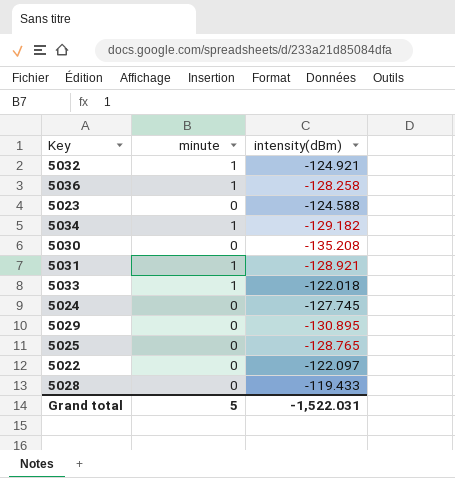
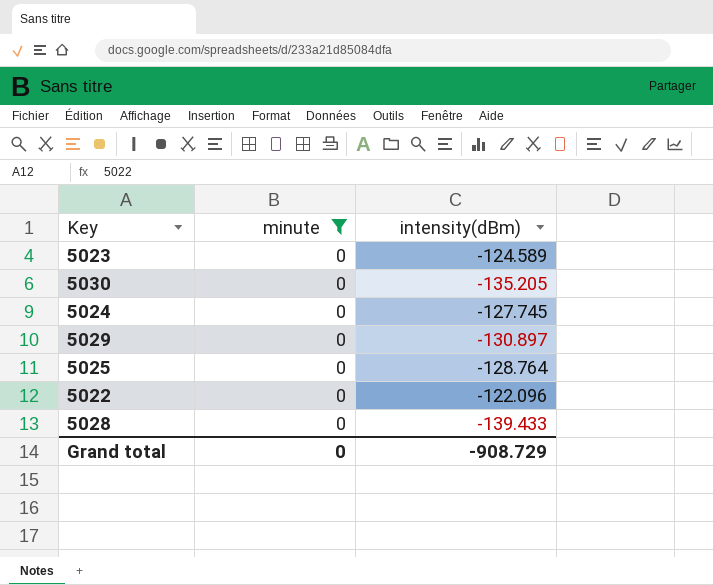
filter: none -> minute = 0
5023 | intensity(dBm): -124.588 -> -124.589
5030 | intensity(dBm): -135.208 -> -135.205
5029 | intensity(dBm): -130.895 -> -130.897
5025 | intensity(dBm): -128.765 -> -128.764
5022 | intensity(dBm): -122.097 -> -122.096
5028 | intensity(dBm): -119.433 -> -139.433
Grand total | minute: 5 -> 0
Grand total | intensity(dBm): -1,522.031 -> -908.729

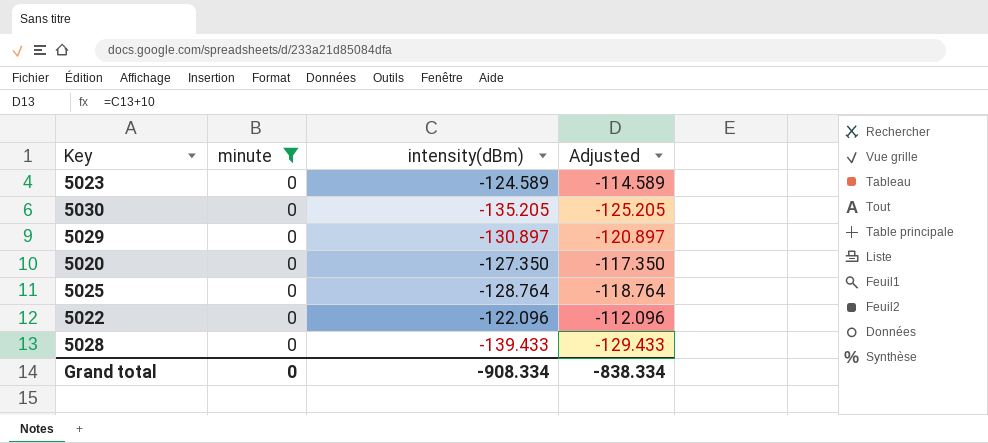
column Adjusted | formula: none -> [intensity(dBm)] + 10
row 5024: 0 | -127.745 -> none
row 5020: none -> 0 | -127.350 | -117.350
Grand total | intensity(dBm): -908.729 -> -908.334

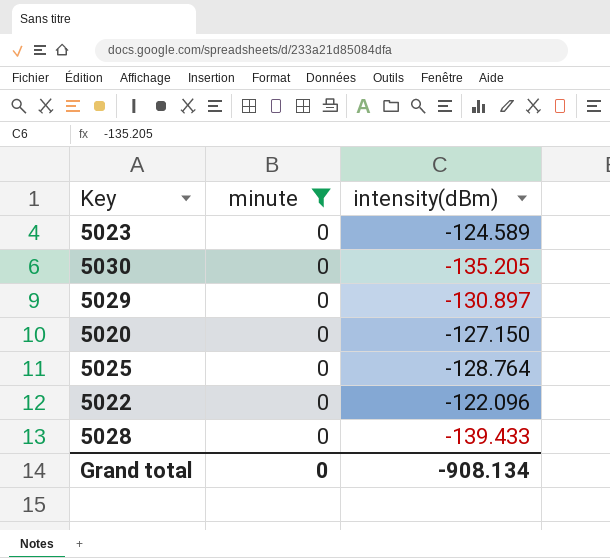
column Adjusted | formula: [intensity(dBm)] + 10 -> none
5020 | intensity(dBm): -127.350 -> -127.150
Grand total | intensity(dBm): -908.334 -> -908.134

